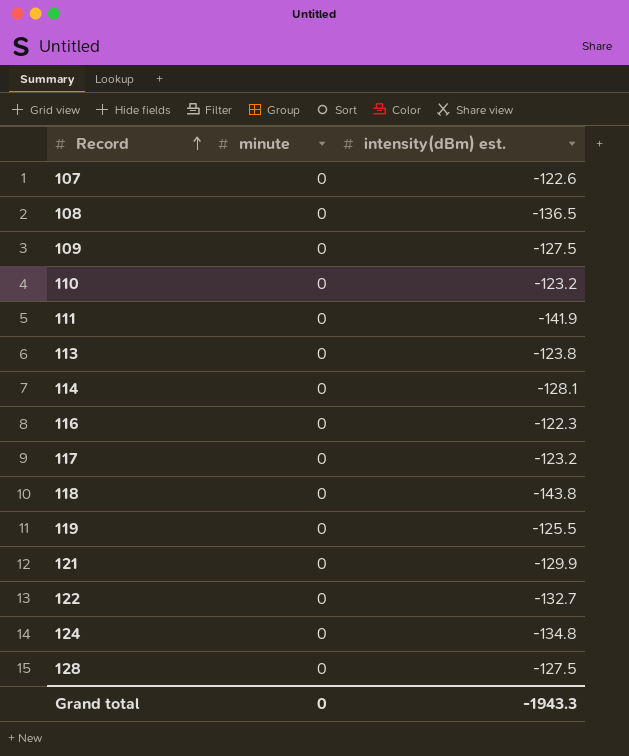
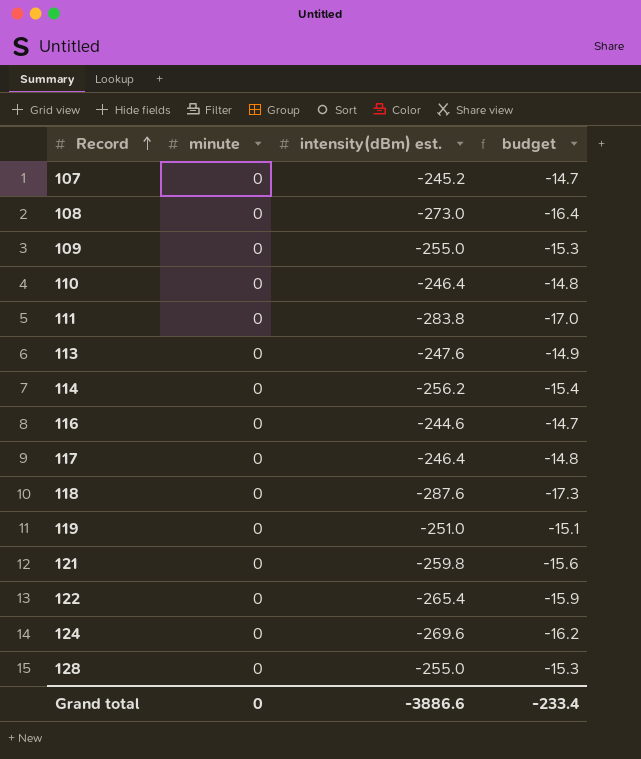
column budget | formula: none -> [intensity(dBm) est.] * 0.06
107 | intensity(dBm) est.: -122.6 -> -245.2
108 | intensity(dBm) est.: -136.5 -> -273.0
109 | intensity(dBm) est.: -127.5 -> -255.0
110 | intensity(dBm) est.: -123.2 -> -246.4
111 | intensity(dBm) est.: -141.9 -> -283.8
113 | intensity(dBm) est.: -123.8 -> -247.6
114 | intensity(dBm) est.: -128.1 -> -256.2
116 | intensity(dBm) est.: -122.3 -> -244.6
117 | intensity(dBm) est.: -123.2 -> -246.4
118 | intensity(dBm) est.: -143.8 -> -287.6
119 | intensity(dBm) est.: -125.5 -> -251.0
121 | intensity(dBm) est.: -129.9 -> -259.8
122 | intensity(dBm) est.: -132.7 -> -265.4
124 | intensity(dBm) est.: -134.8 -> -269.6
128 | intensity(dBm) est.: -127.5 -> -255.0
Grand total | intensity(dBm) est.: -1943.3 -> -3886.6

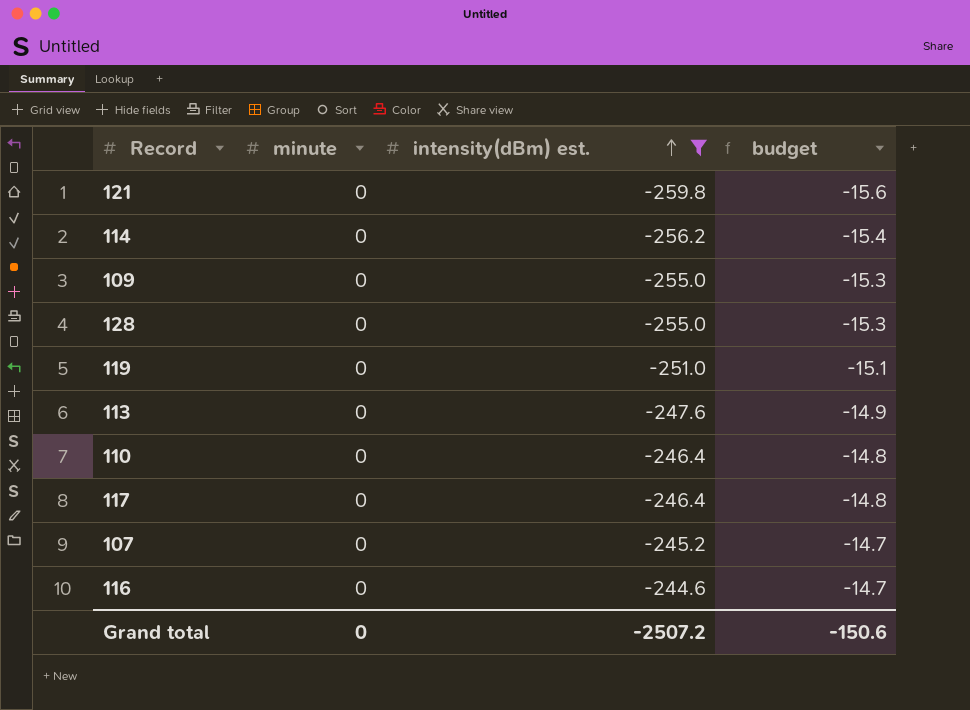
filter: none -> intensity(dBm) est. >= -259.8
row order: Record ascending -> intensity(dBm) est. ascending
Grand total | intensity(dBm) est.: -3886.6 -> -2507.2
Grand total | budget: -233.4 -> -150.6

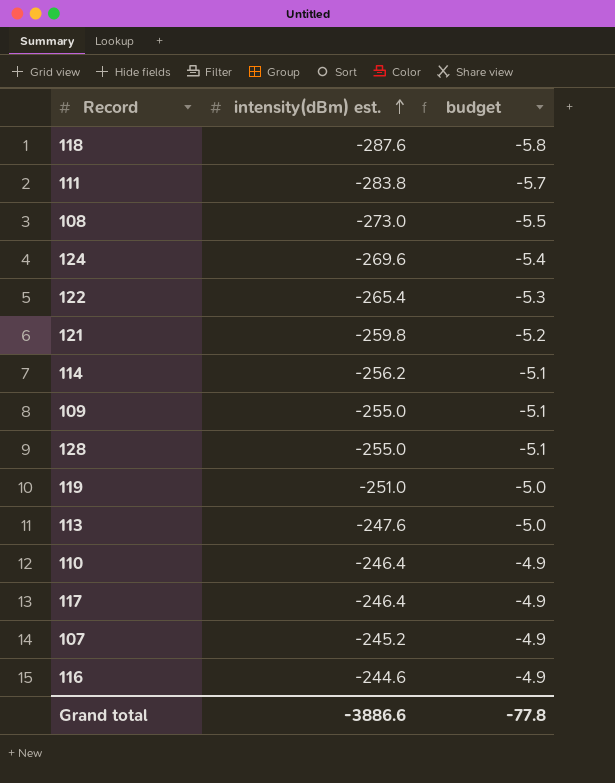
filter: intensity(dBm) est. >= -259.8 -> none
column minute | position: 2 -> none
column budget | formula: [intensity(dBm) est.] * 0.06 -> [intensity(dBm) est.] * 0.02
Grand total | intensity(dBm) est.: -2507.2 -> -3886.6
Grand total | budget: -150.6 -> -77.8

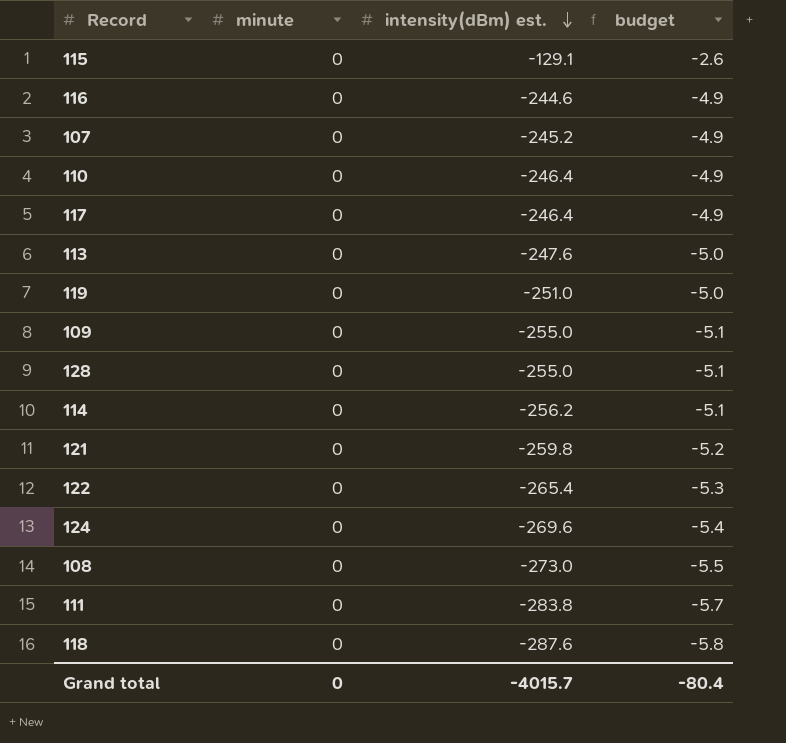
row order: intensity(dBm) est. ascending -> intensity(dBm) est. descending
column minute | position: none -> 2
row 115: none -> 0 | -129.1 | -2.6
Grand total | intensity(dBm) est.: -3886.6 -> -4015.7
Grand total | budget: -77.8 -> -80.4

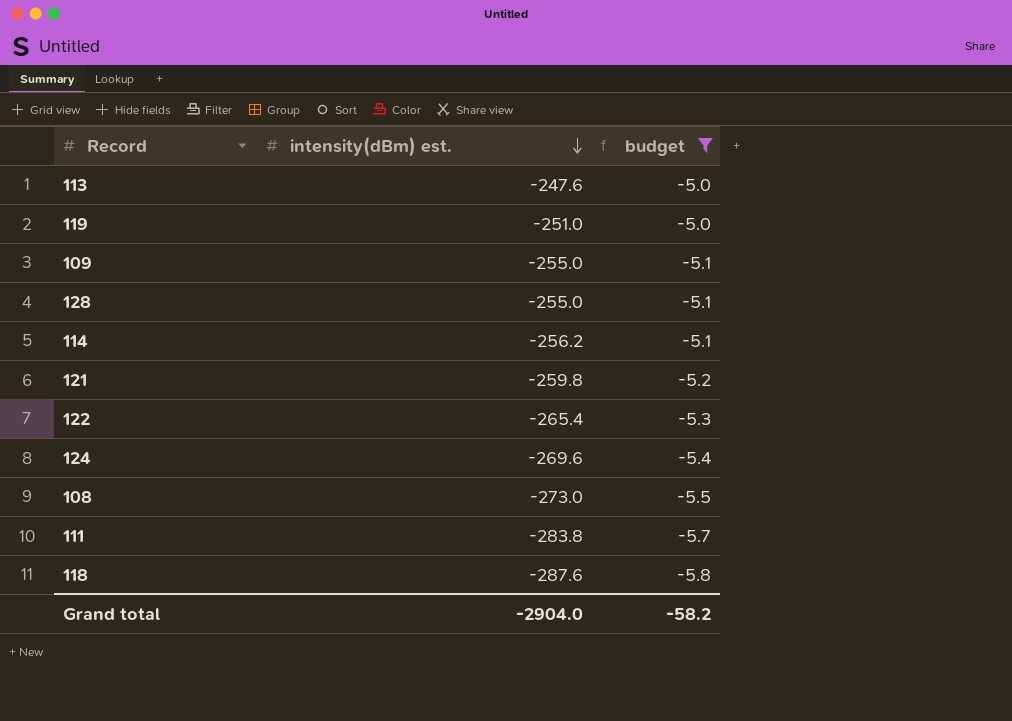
filter: none -> budget <= -5.0
column minute | position: 2 -> none
Grand total | intensity(dBm) est.: -4015.7 -> -2904.0
Grand total | budget: -80.4 -> -58.2

